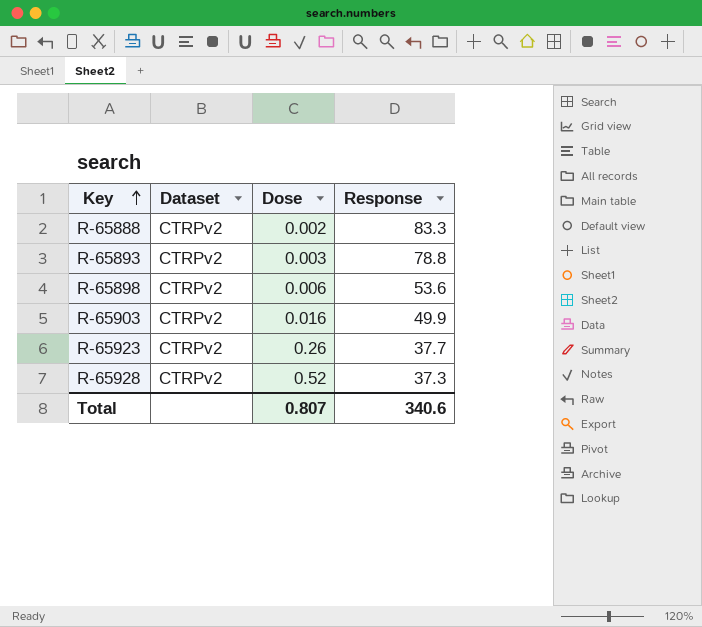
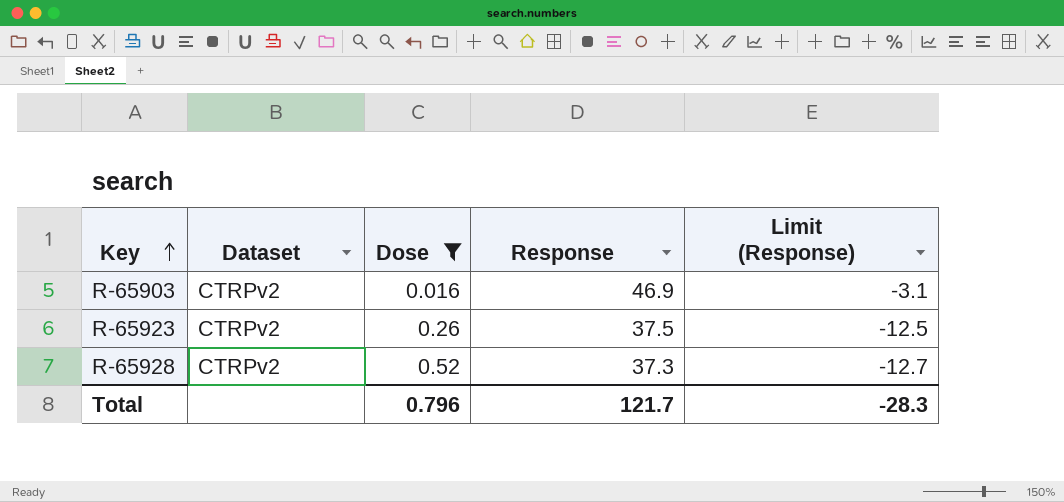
filter: none -> Dose >= 0.016
column Limit (Response) | formula: none -> [Response] - 50
R-65903 | Response: 49.9 -> 46.9
R-65923 | Response: 37.7 -> 37.5
Total | Dose: 0.807 -> 0.796
Total | Response: 340.6 -> 121.7

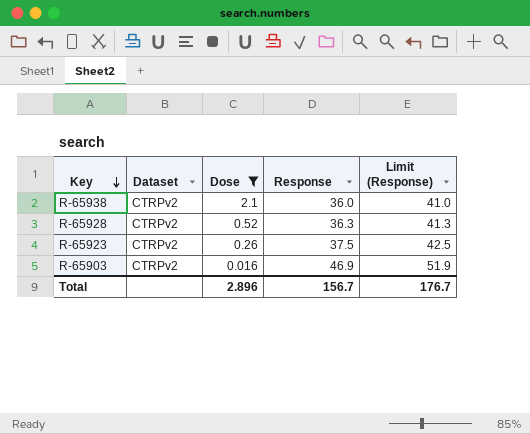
row order: Key ascending -> Key descending
column Limit (Response) | formula: [Response] - 50 -> [Response] + 5
row R-65938: none -> CTRPv2 | 2.1 | 36.0 | 41.0
R-65928 | Response: 37.3 -> 36.3
Total | Dose: 0.796 -> 2.896
Total | Response: 121.7 -> 156.7
Total | Limit (Response): -28.3 -> 176.7

